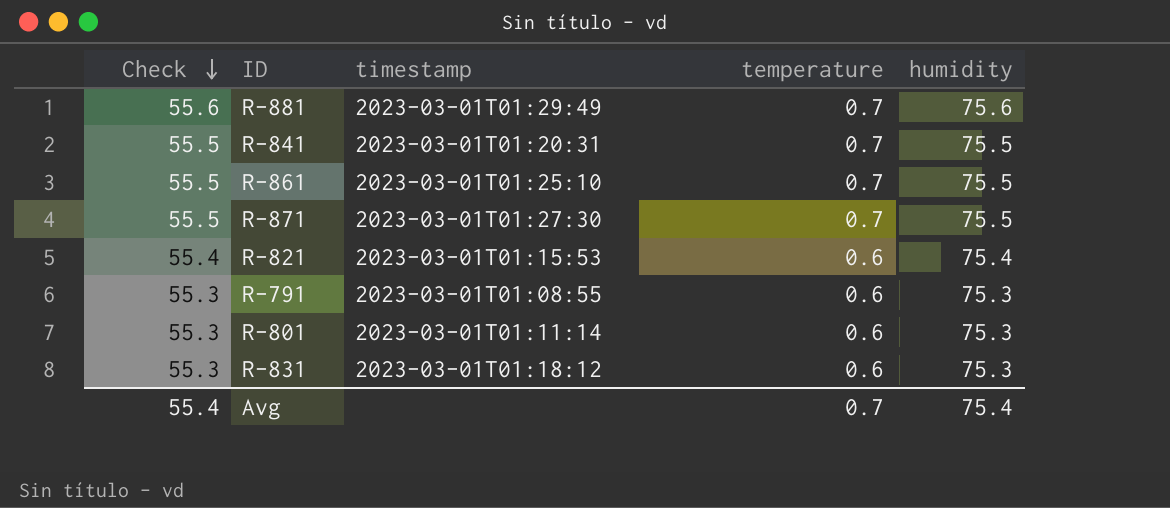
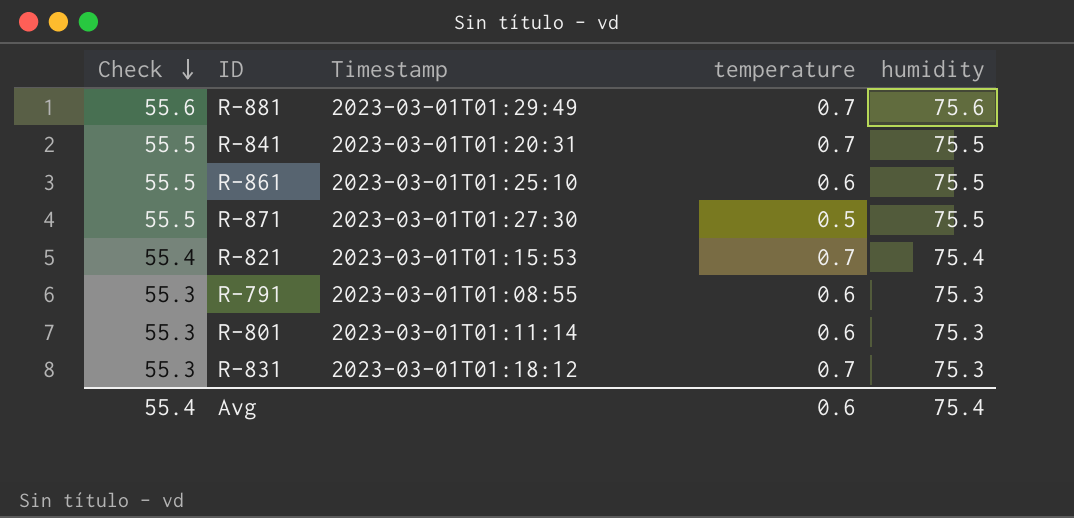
column name: timestamp -> Timestamp
R-861 | temperature: 0.7 -> 0.6
R-871 | temperature: 0.7 -> 0.5
R-821 | temperature: 0.6 -> 0.7
R-831 | temperature: 0.6 -> 0.7
Avg | temperature: 0.7 -> 0.6

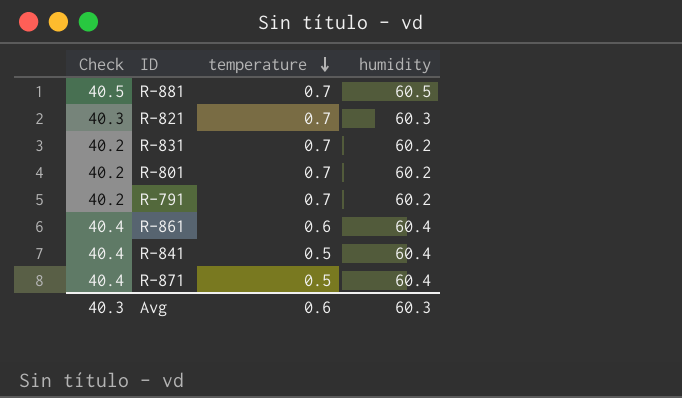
row order: Check descending -> temperature descending
column Timestamp | position: 3 -> none
R-881 | Check: 55.6 -> 40.5
R-881 | humidity: 75.6 -> 60.5
R-821 | Check: 55.4 -> 40.3
R-821 | humidity: 75.4 -> 60.3
R-831 | Check: 55.3 -> 40.2
R-831 | humidity: 75.3 -> 60.2
R-801 | Check: 55.3 -> 40.2
R-801 | temperature: 0.6 -> 0.7
R-801 | humidity: 75.3 -> 60.2
R-791 | Check: 55.3 -> 40.2
R-791 | temperature: 0.6 -> 0.7
R-791 | humidity: 75.3 -> 60.2
R-861 | Check: 55.5 -> 40.4
R-861 | humidity: 75.5 -> 60.4
R-841 | Check: 55.5 -> 40.4
R-841 | temperature: 0.7 -> 0.5
R-841 | humidity: 75.5 -> 60.4
R-871 | Check: 55.5 -> 40.4
R-871 | humidity: 75.5 -> 60.4
Avg | Check: 55.4 -> 40.3
Avg | humidity: 75.4 -> 60.3

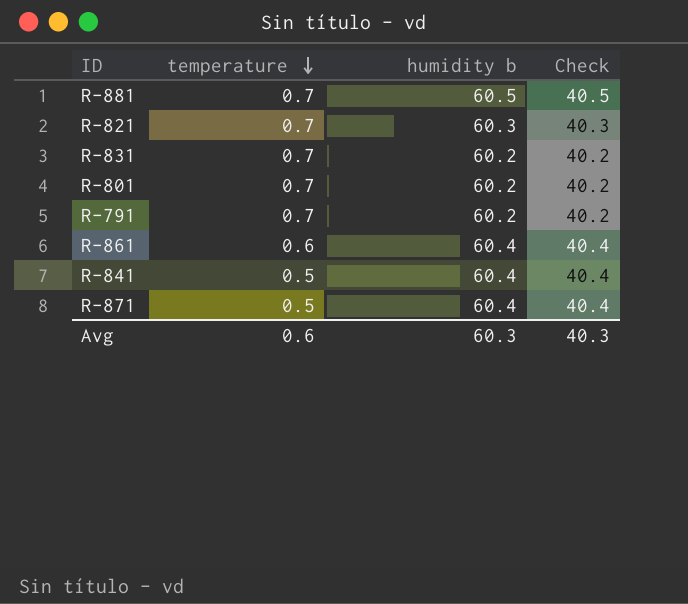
column name: humidity -> humidity b
column Check | position: 1 -> 4

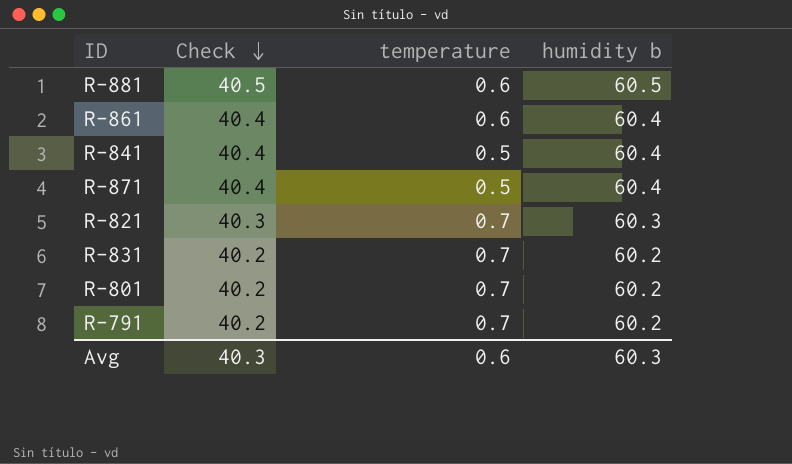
row order: temperature descending -> Check descending
column Check | position: 4 -> 2
R-881 | temperature: 0.7 -> 0.6

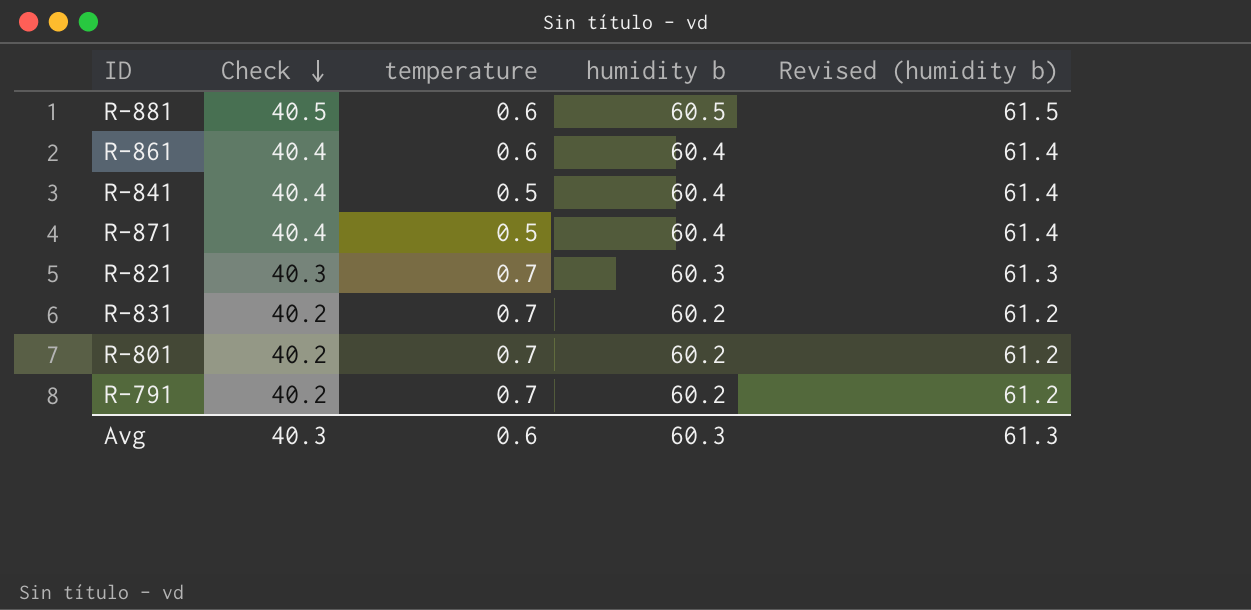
column Revised (humidity b) | formula: none -> [humidity b] + 1

